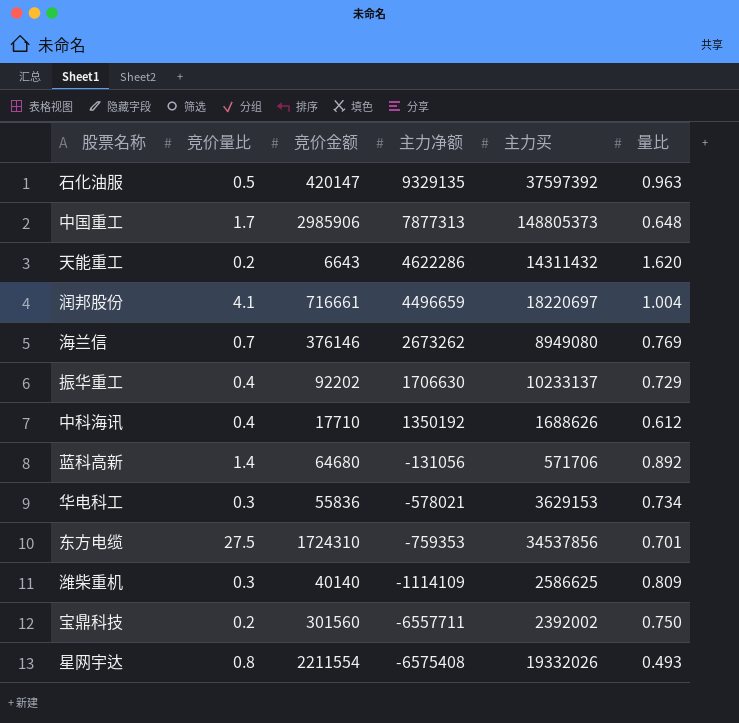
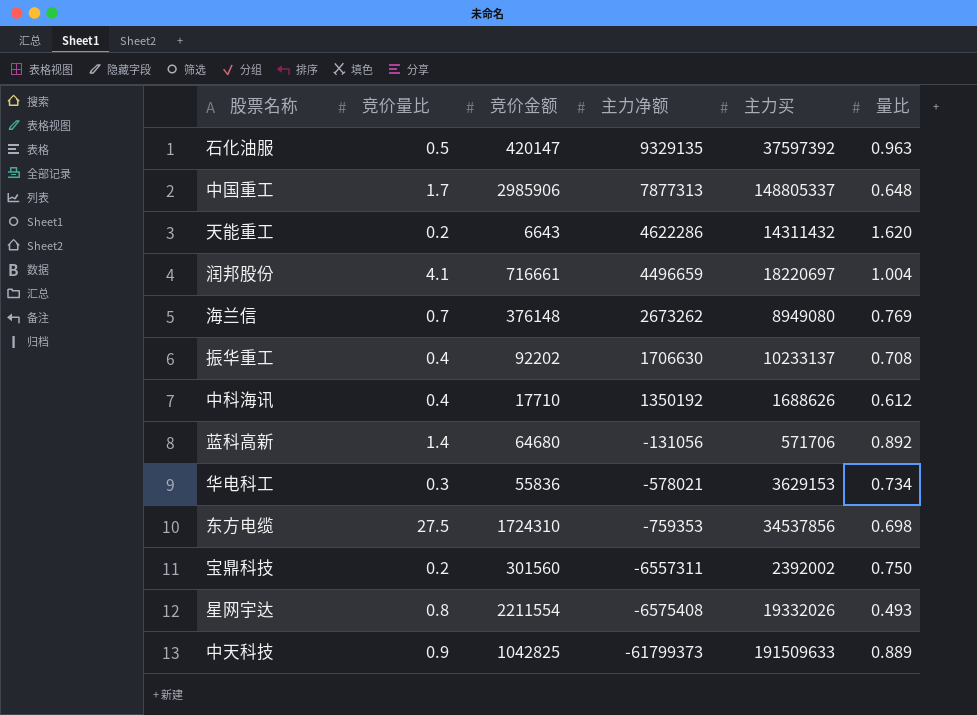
row 潍柴重机: 0.3 | 40140 | -1114109 | 2586625 | 0.809 -> none
中国重工 | 主力买: 148805373 -> 148805337
海兰信 | 竞价金额: 376146 -> 376148
振华重工 | 量比: 0.729 -> 0.708
东方电缆 | 量比: 0.701 -> 0.698
宝鼎科技 | 主力净额: -6557711 -> -6557311
row 中天科技: none -> 0.9 | 1042825 | -61799373 | 191509633 | 0.889

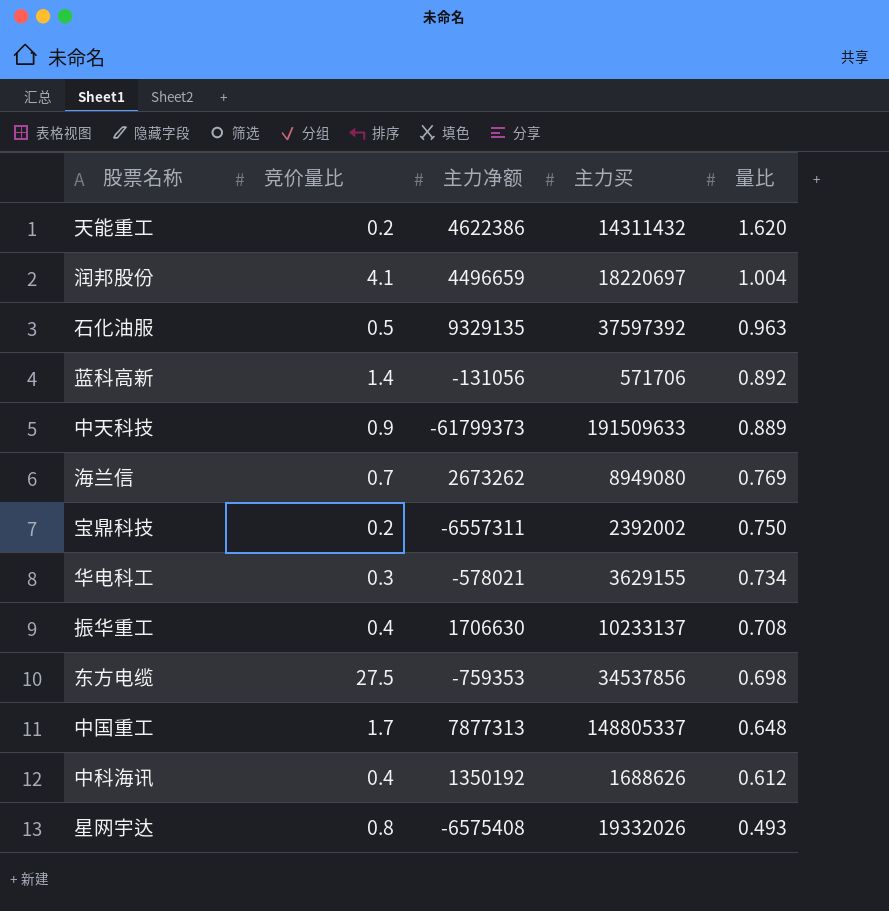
row order: 主力净额 descending -> 量比 descending
column 竞价金额 | position: 3 -> none
天能重工 | 主力净额: 4622286 -> 4622386
华电科工 | 主力买: 3629153 -> 3629155

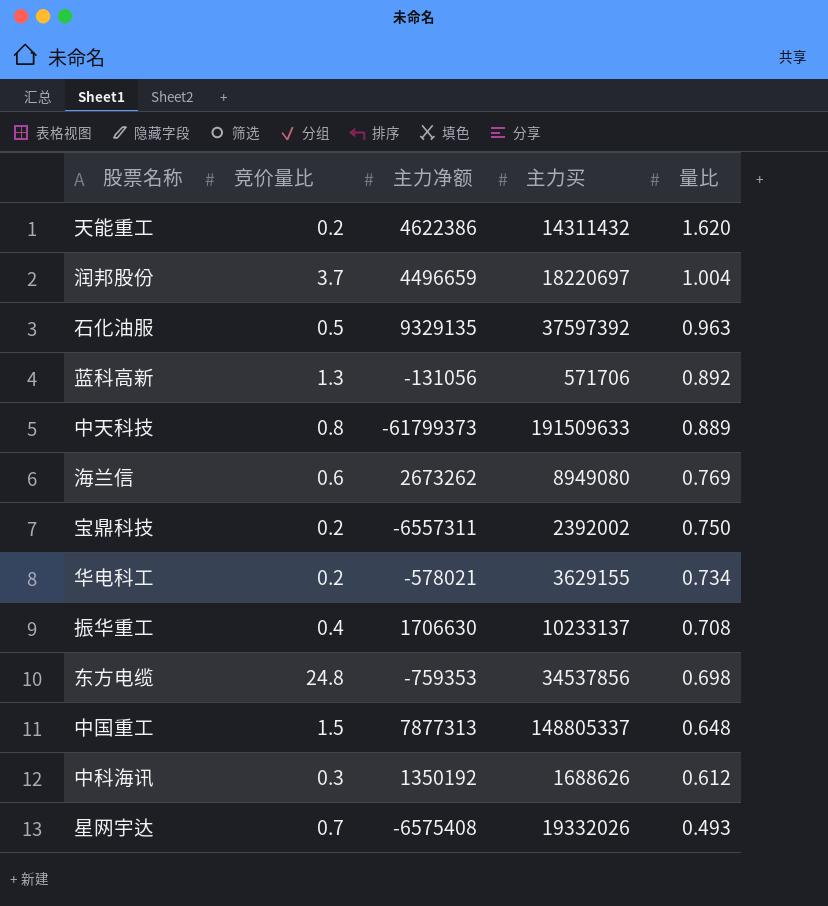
润邦股份 | 竞价量比: 4.1 -> 3.7
蓝科高新 | 竞价量比: 1.4 -> 1.3
中天科技 | 竞价量比: 0.9 -> 0.8
海兰信 | 竞价量比: 0.7 -> 0.6
华电科工 | 竞价量比: 0.3 -> 0.2
东方电缆 | 竞价量比: 27.5 -> 24.8
中国重工 | 竞价量比: 1.7 -> 1.5
中科海讯 | 竞价量比: 0.4 -> 0.3
星网宇达 | 竞价量比: 0.8 -> 0.7

